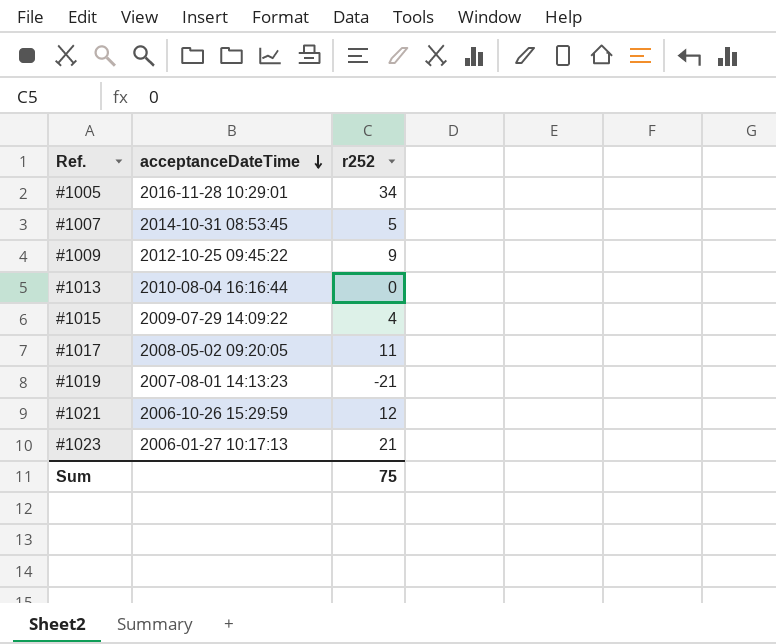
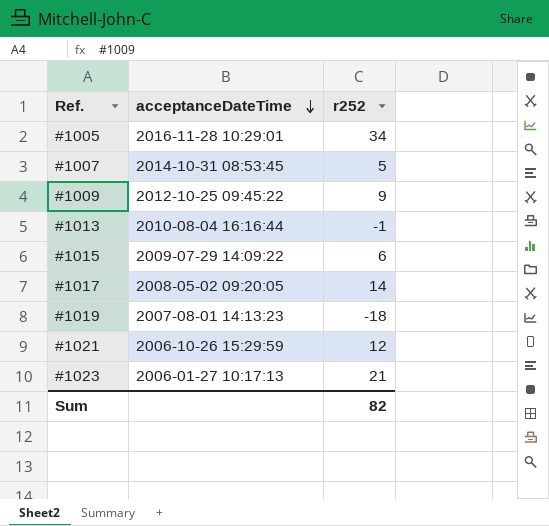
#1013 | r252: 0 -> -1
#1015 | r252: 4 -> 6
#1017 | r252: 11 -> 14
#1019 | r252: -21 -> -18
Sum | r252: 75 -> 82

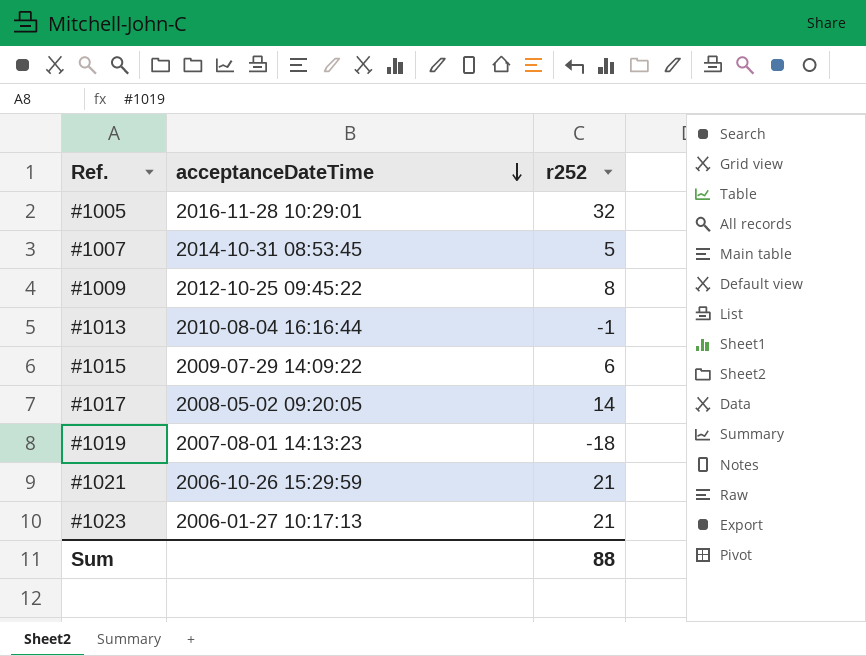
#1005 | r252: 34 -> 32
#1009 | r252: 9 -> 8
#1021 | r252: 12 -> 21
Sum | r252: 82 -> 88

